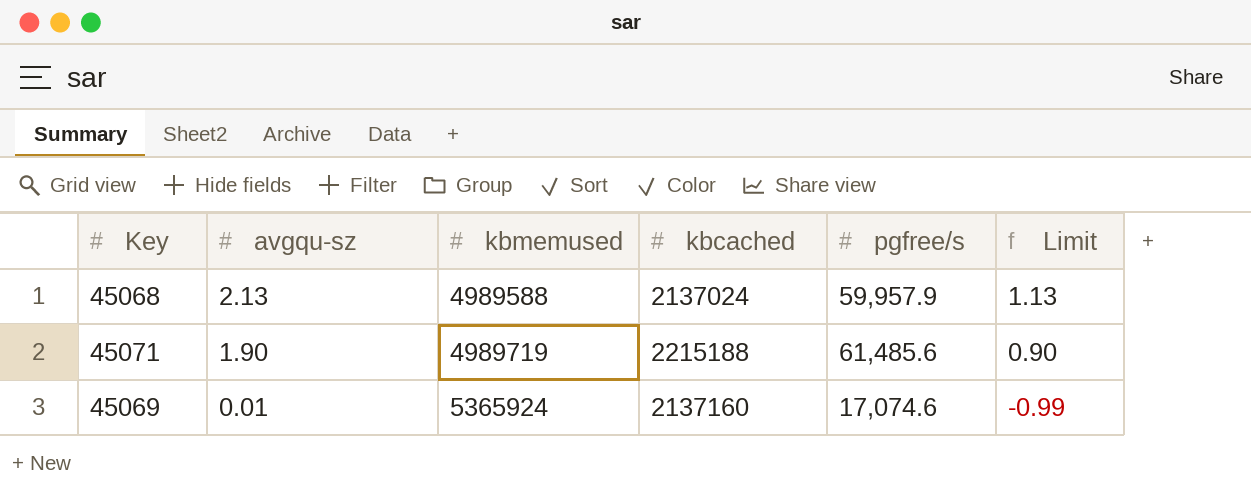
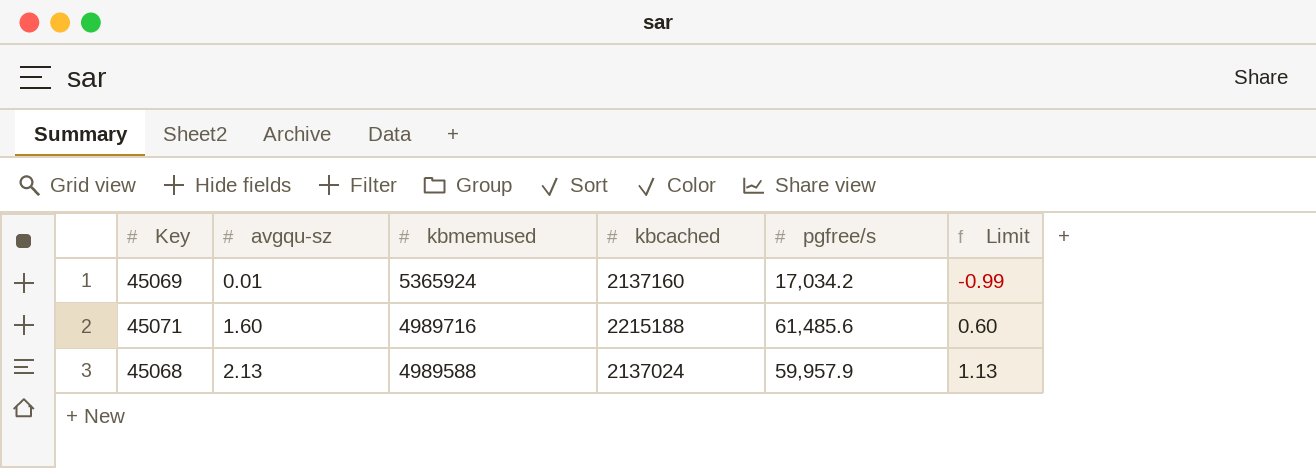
row order: avgqu-sz descending -> avgqu-sz ascending
45069 | pgfree/s: 17,074.6 -> 17,034.2
45071 | avgqu-sz: 1.90 -> 1.60
45071 | kbmemused: 4989719 -> 4989716
45071 | Limit: 0.90 -> 0.60

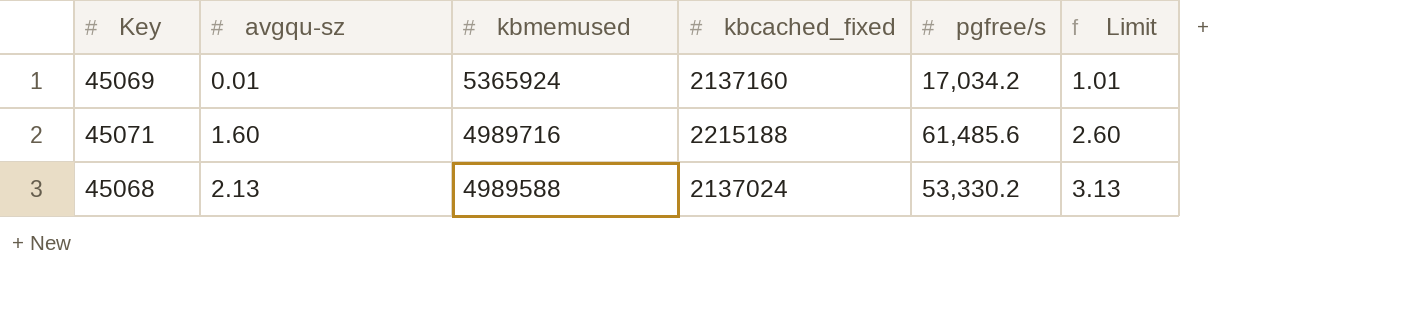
column name: kbcached -> kbcached_fixed
column Limit | formula: [avgqu-sz] - 1 -> [avgqu-sz] + 1
45068 | pgfree/s: 59,957.9 -> 53,330.2

